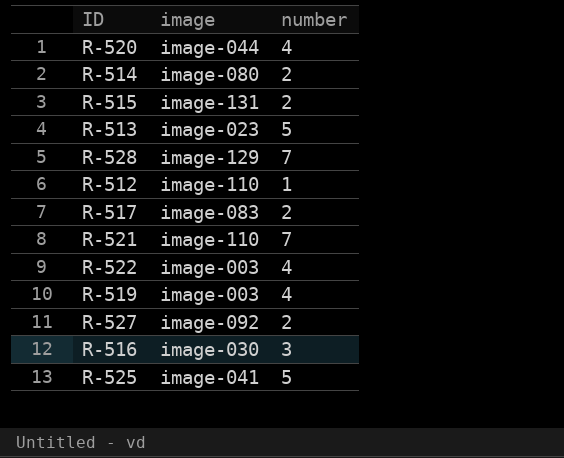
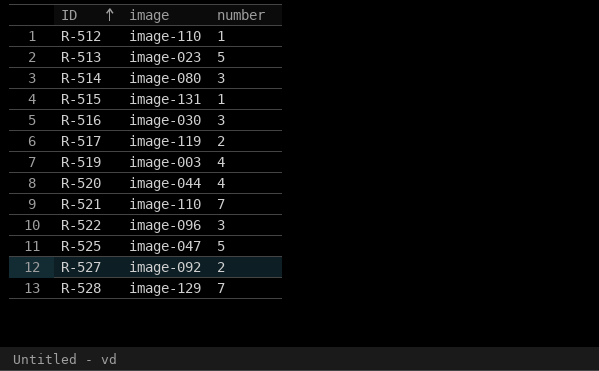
row order: none -> ID ascending
R-514 | number: 2 -> 3
R-515 | number: 2 -> 1
R-517 | image: image-083 -> image-119
R-522 | image: image-003 -> image-096
R-522 | number: 4 -> 3
R-525 | image: image-041 -> image-047

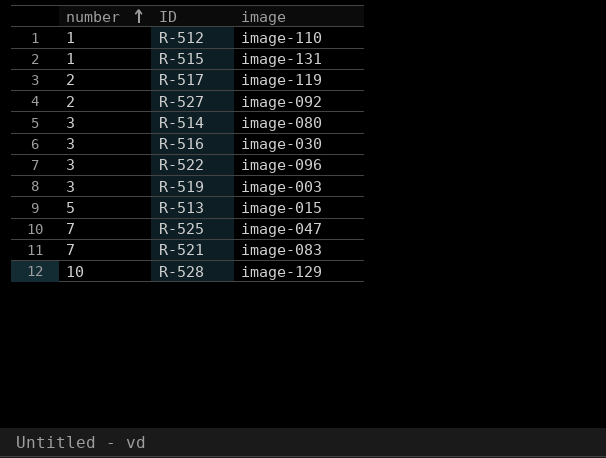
row order: ID ascending -> number ascending
column number | position: 3 -> 1
row R-520: image-044 | 4 -> none
R-519 | number: 4 -> 3
R-513 | image: image-023 -> image-015
R-525 | number: 5 -> 7
R-521 | image: image-110 -> image-083
R-528 | number: 7 -> 10

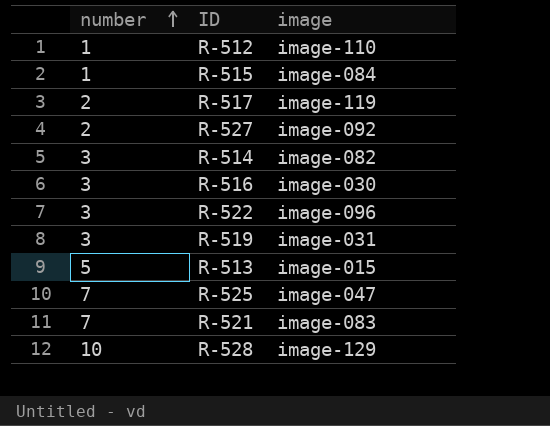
R-515 | image: image-131 -> image-084
R-514 | image: image-080 -> image-082
R-519 | image: image-003 -> image-031

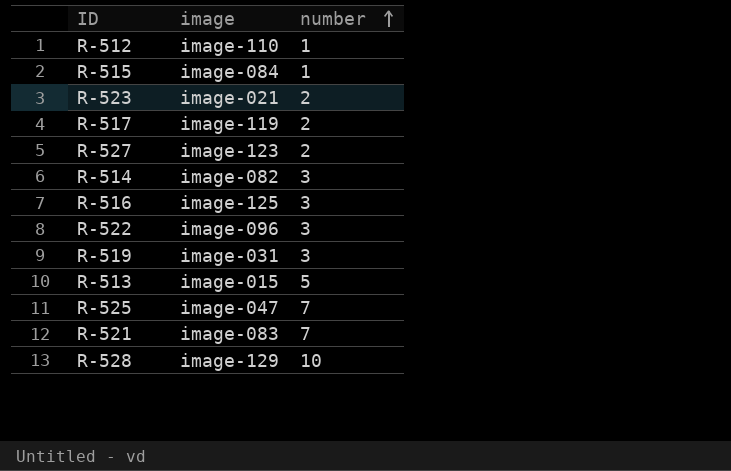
column number | position: 1 -> 3
row R-523: none -> image-021 | 2
R-527 | image: image-092 -> image-123
R-516 | image: image-030 -> image-125

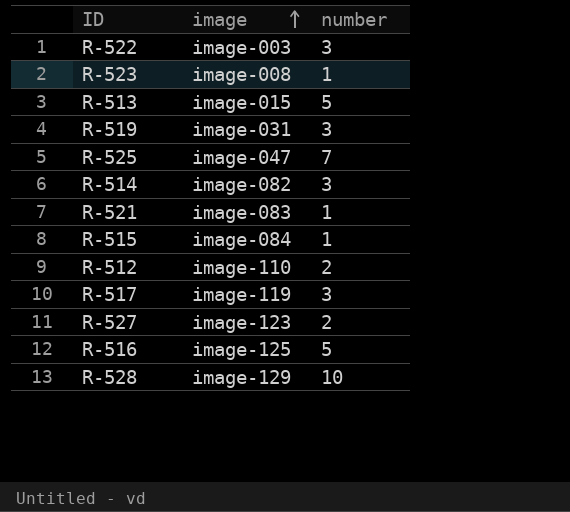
row order: number ascending -> image ascending
R-522 | image: image-096 -> image-003
R-523 | image: image-021 -> image-008
R-523 | number: 2 -> 1
R-521 | number: 7 -> 1
R-512 | number: 1 -> 2
R-517 | number: 2 -> 3
R-516 | number: 3 -> 5

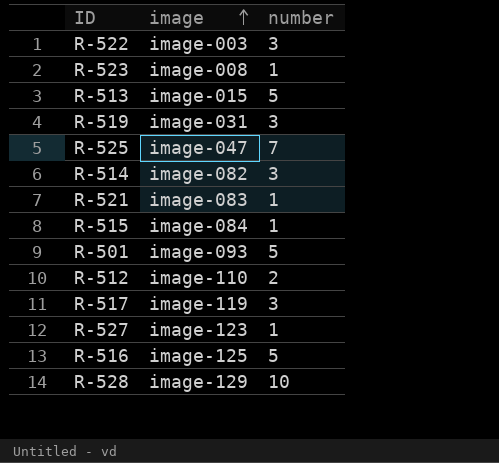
row R-501: none -> image-093 | 5
R-527 | number: 2 -> 1

